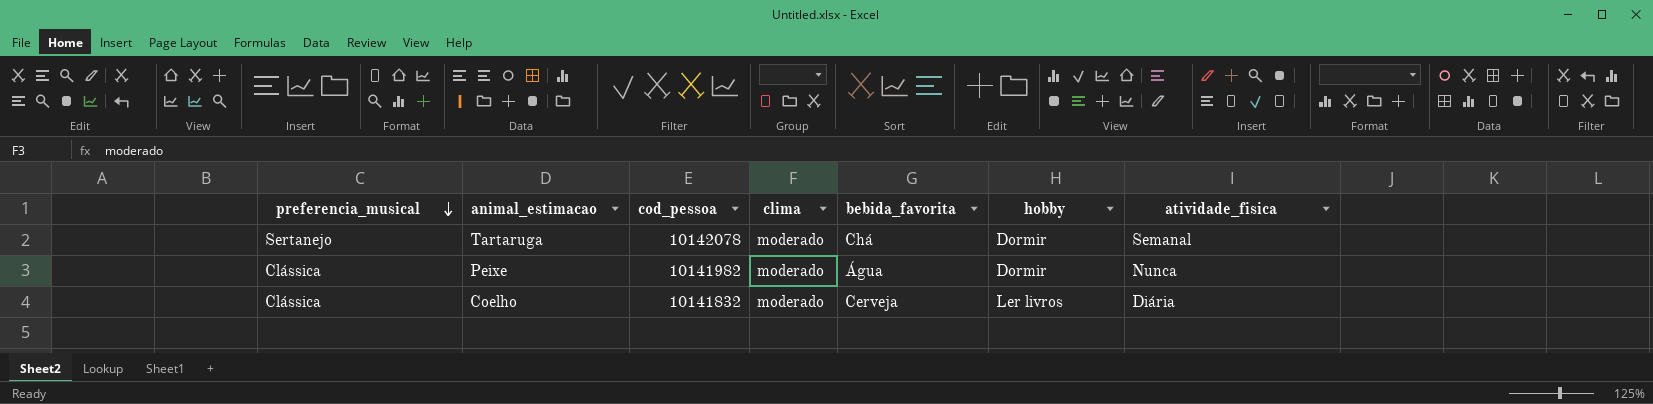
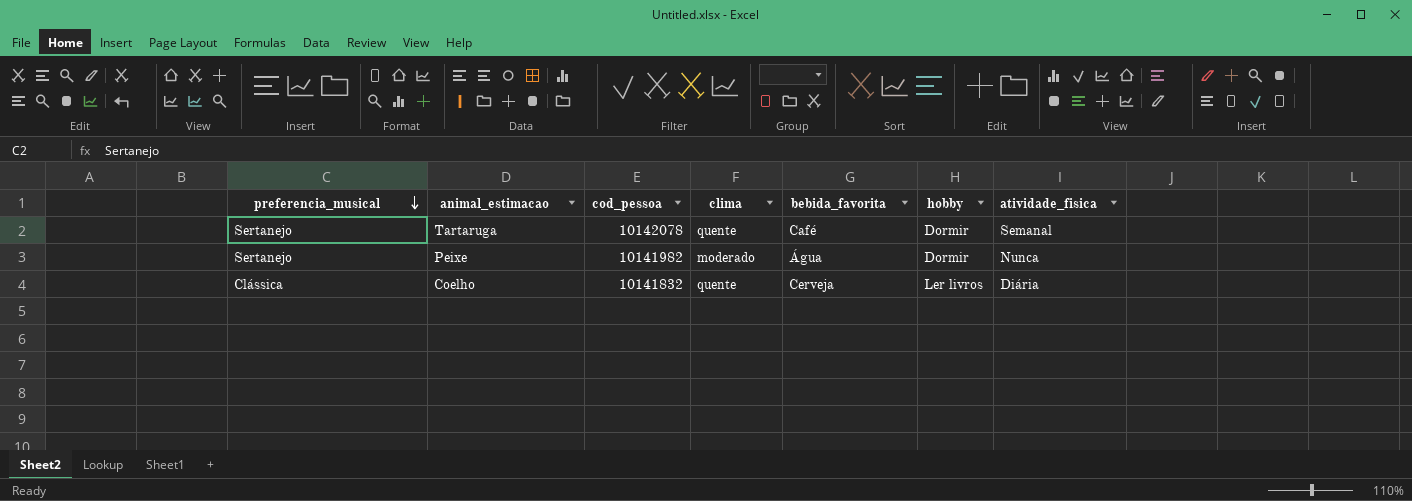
Tartaruga | clima: moderado -> quente
Tartaruga | bebida_favorita: Chá -> Café
Peixe | preferencia_musical: Clássica -> Sertanejo
Coelho | clima: moderado -> quente

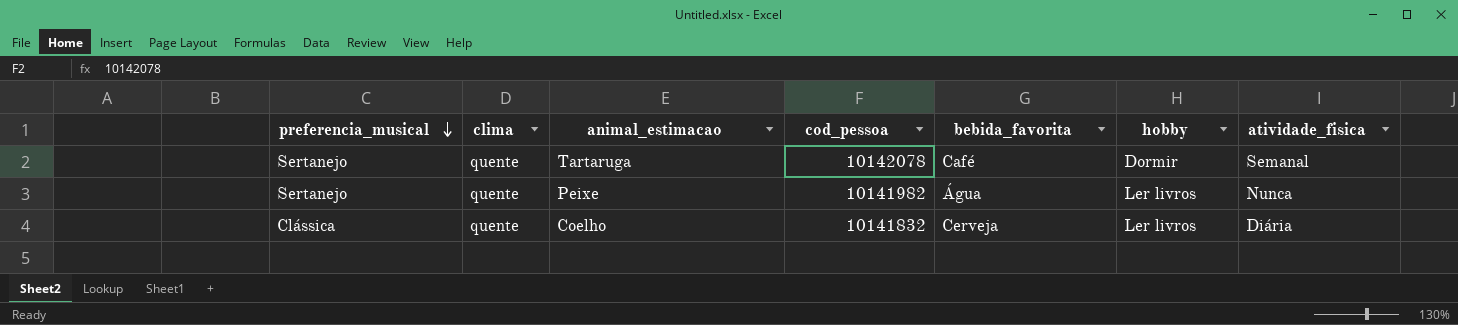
column clima | position: 4 -> 2
Peixe | clima: moderado -> quente
Peixe | hobby: Dormir -> Ler livros

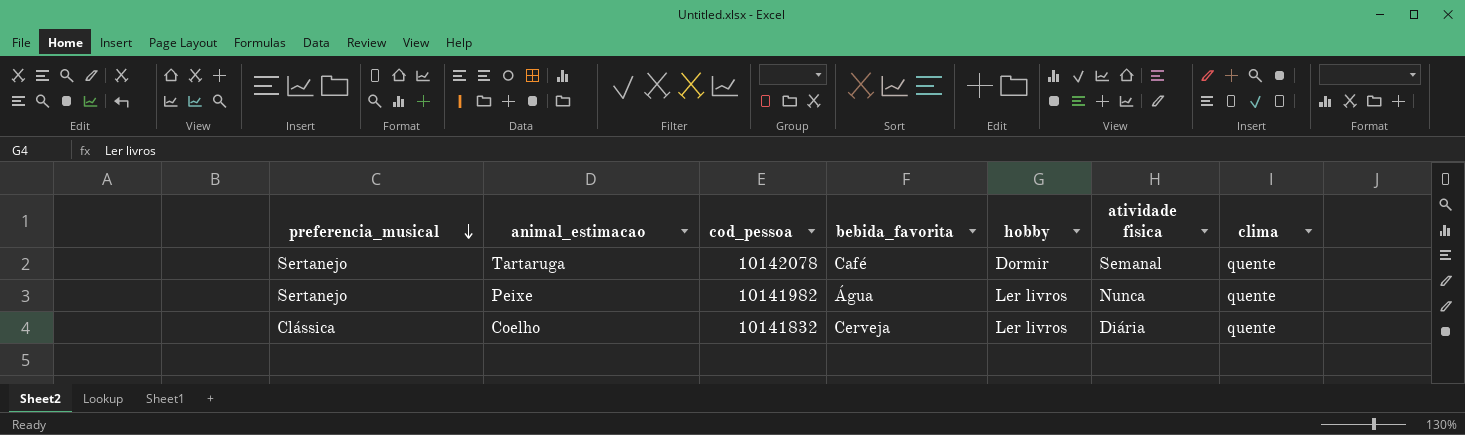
column name: atividade_fisica -> atividade fisica
column clima | position: 2 -> 7

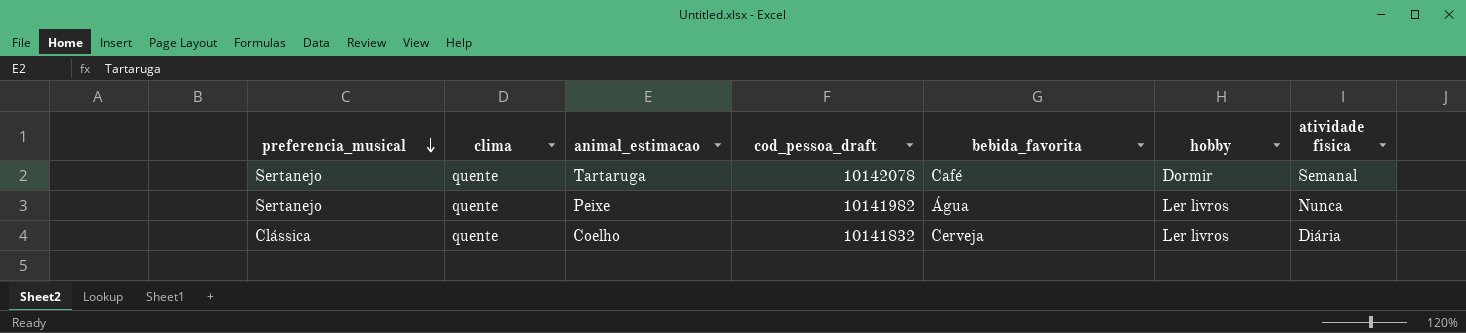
column clima | position: 7 -> 2
column name: cod_pessoa -> cod_pessoa_draft

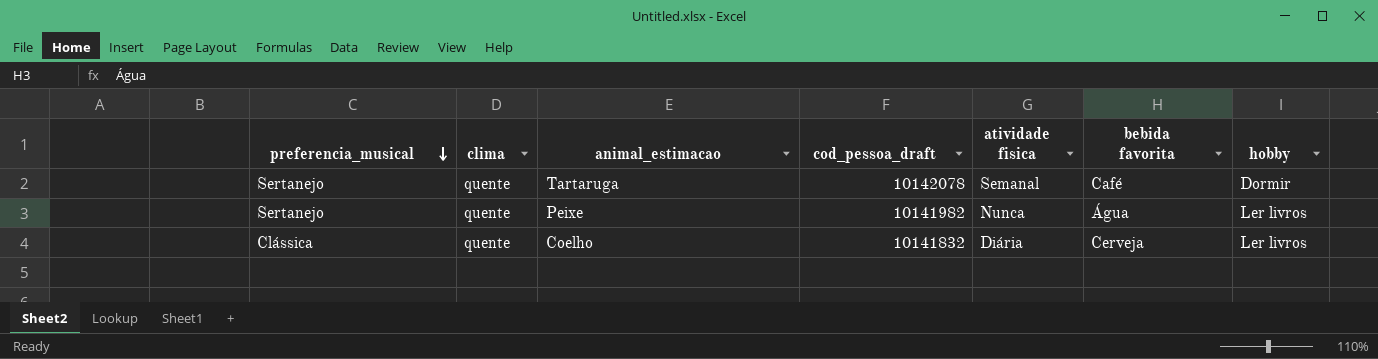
column atividade fisica | position: 7 -> 5
column name: bebida_favorita -> bebida favorita

